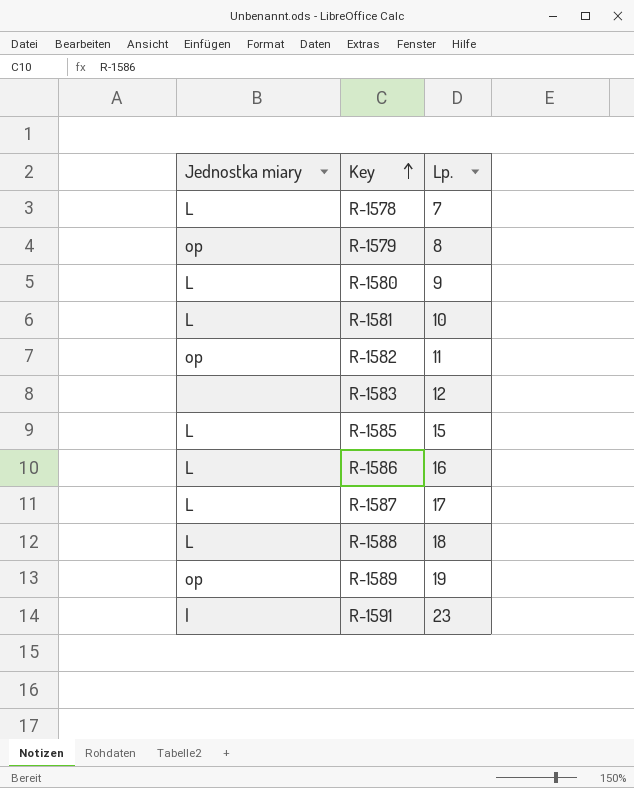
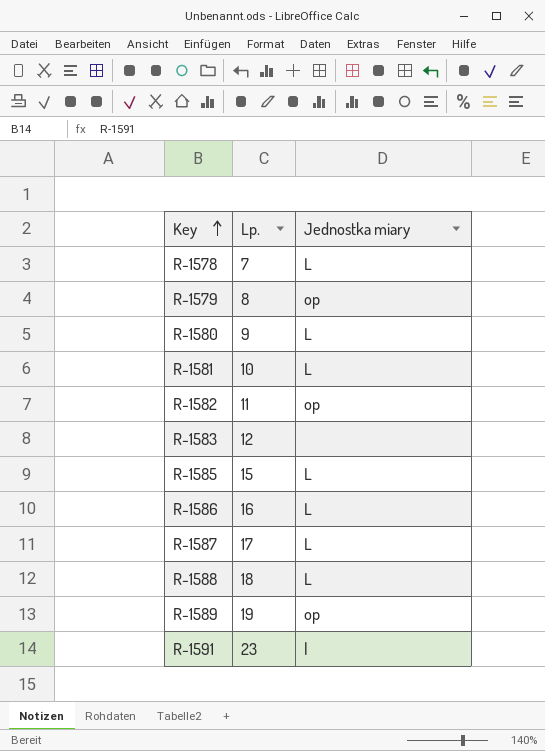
column Jednostka miary | position: 1 -> 3

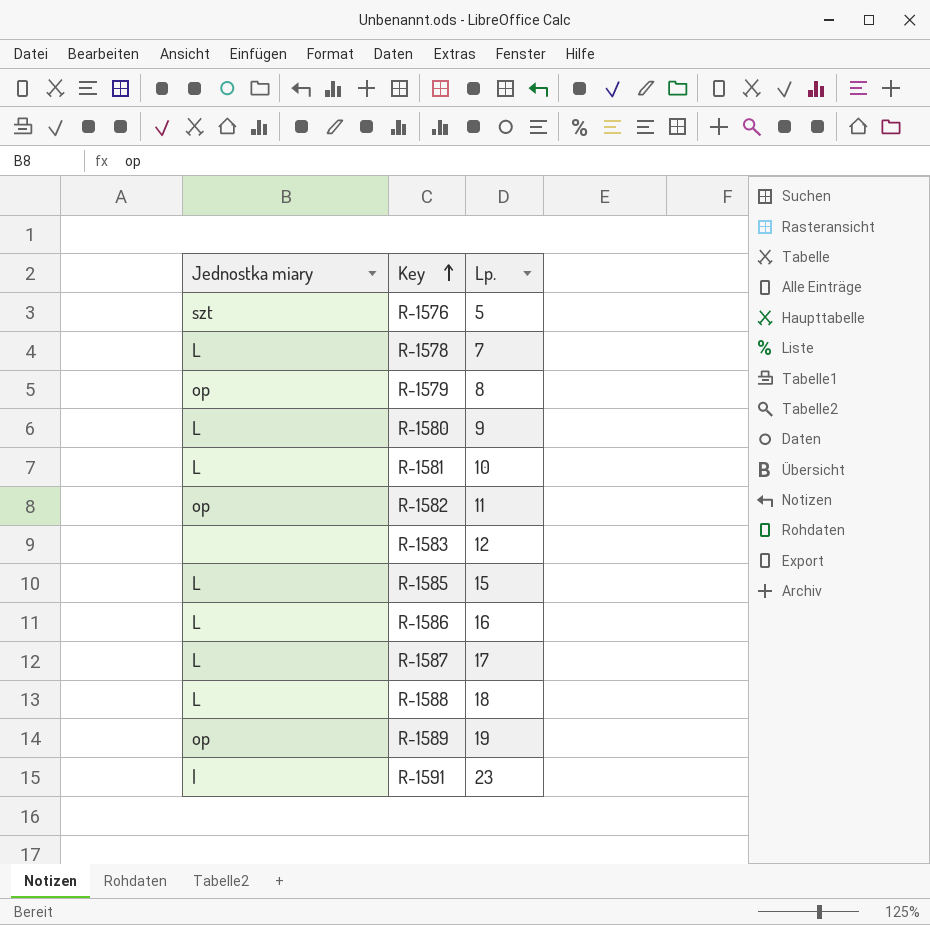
column Jednostka miary | position: 3 -> 1
row R-1576: none -> szt | 5

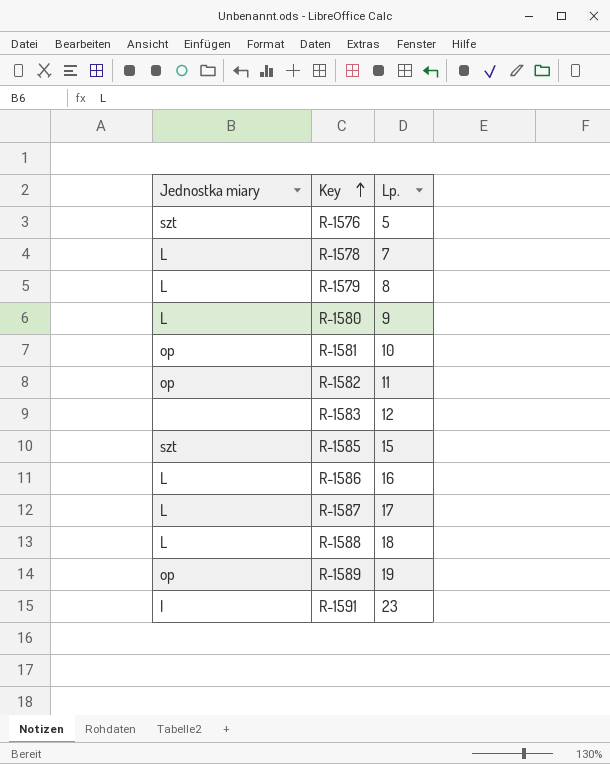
R-1579 | Jednostka miary: op -> L
R-1581 | Jednostka miary: L -> op
R-1585 | Jednostka miary: L -> szt

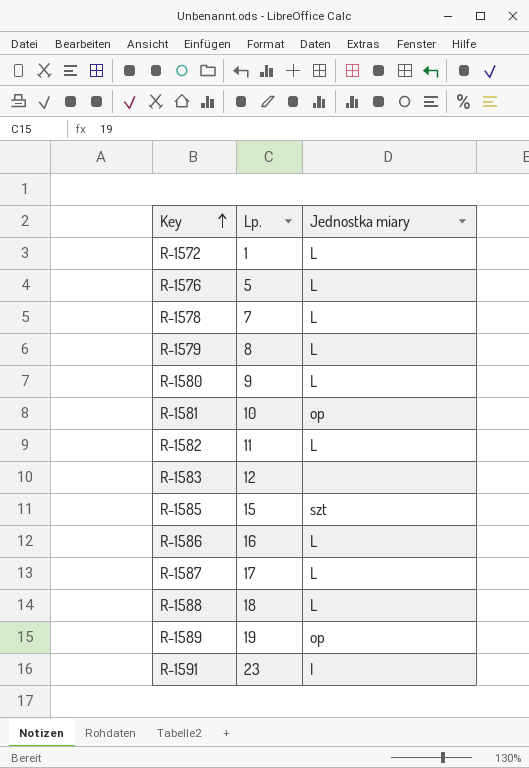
column Jednostka miary | position: 1 -> 3
row R-1572: none -> 1 | L
R-1576 | Jednostka miary: szt -> L
R-1582 | Jednostka miary: op -> L

